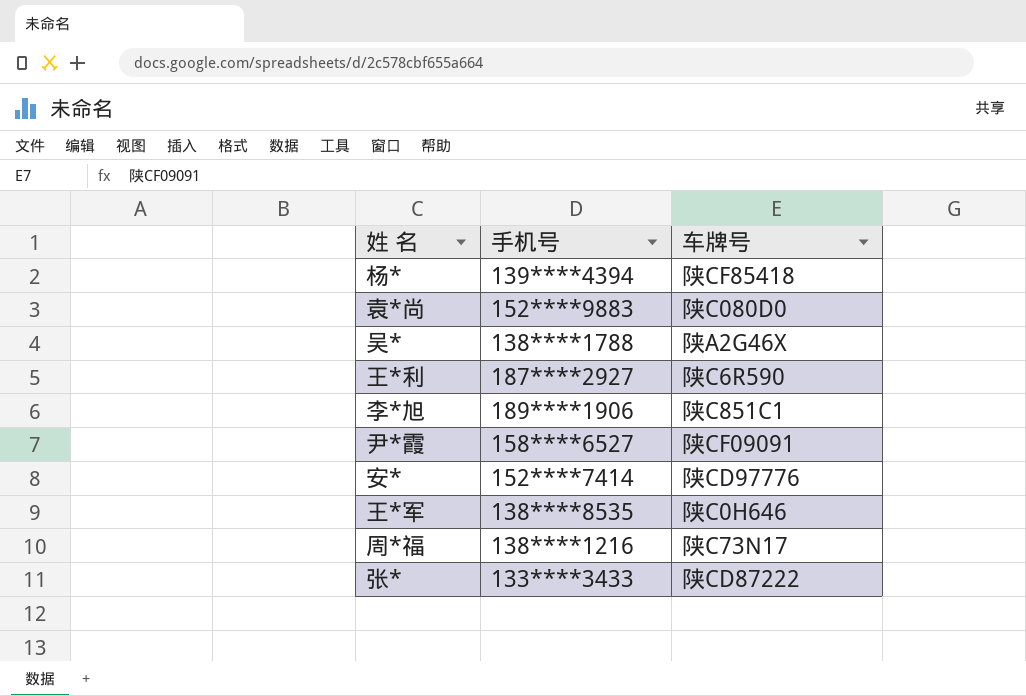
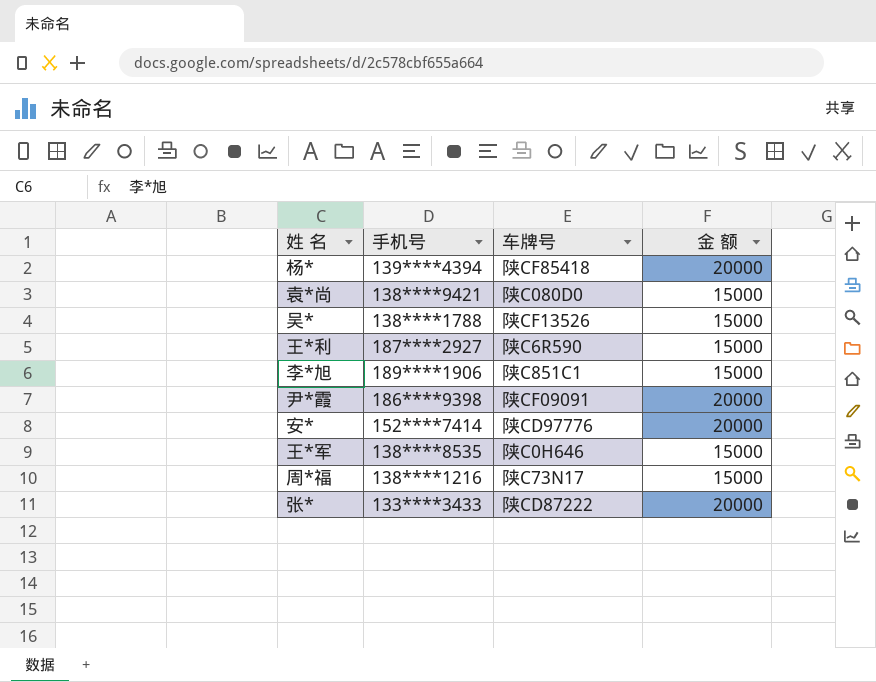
column 金 额 | position: none -> 4
袁*尚 | 手机号: 152****9883 -> 138****9421
吴* | 车牌号: 陕A2G46X -> 陕CF13526
尹*霞 | 手机号: 158****6527 -> 186****9398

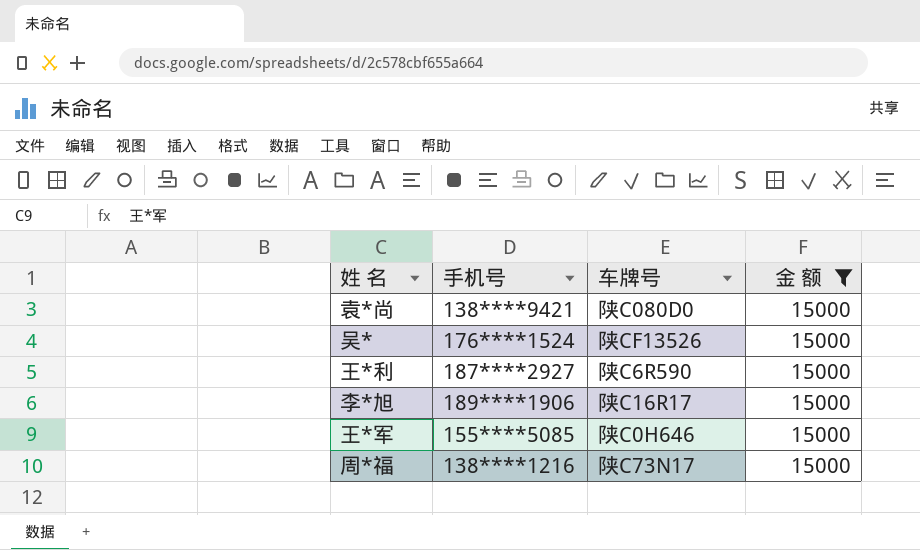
filter: none -> 金 额 = 15000
吴* | 手机号: 138****1788 -> 176****1524
李*旭 | 车牌号: 陕C851C1 -> 陕C16R17
王*军 | 手机号: 138****8535 -> 155****5085

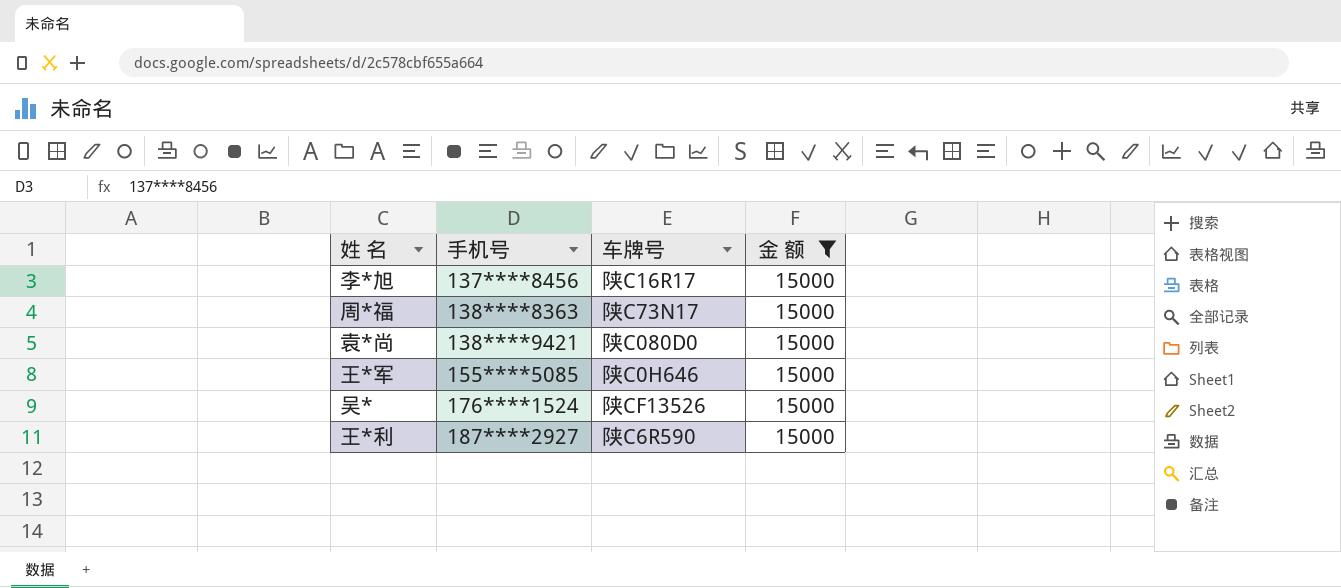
row order: none -> 手机号 ascending
李*旭 | 手机号: 189****1906 -> 137****8456
周*福 | 手机号: 138****1216 -> 138****8363

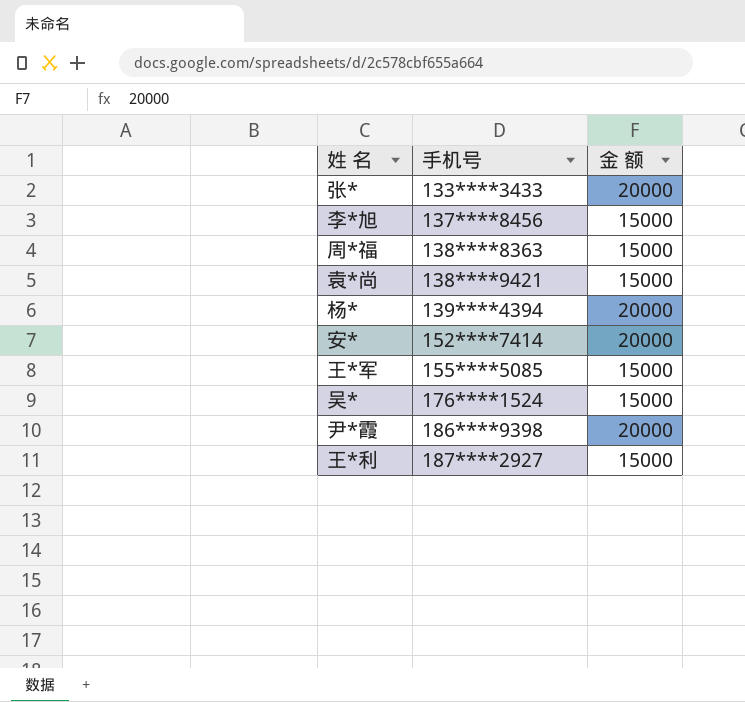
filter: 金 额 = 15000 -> none
column 车牌号 | position: 3 -> none

